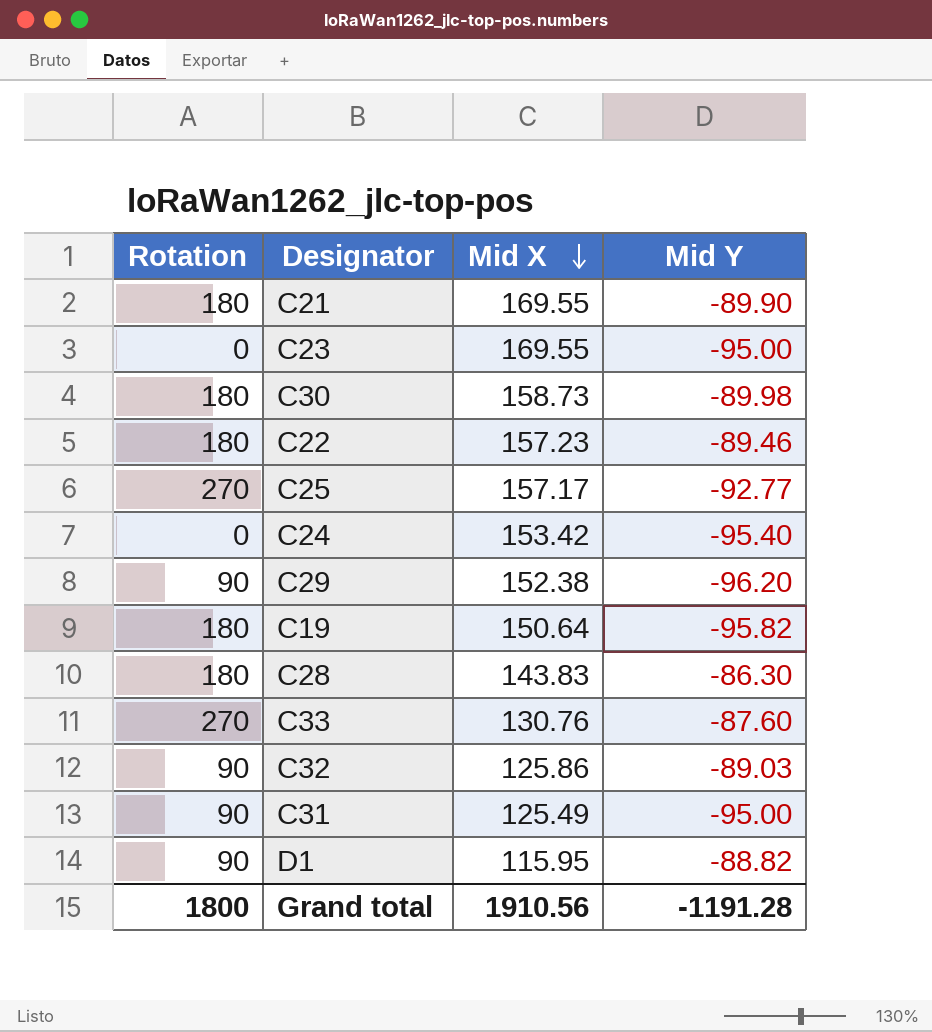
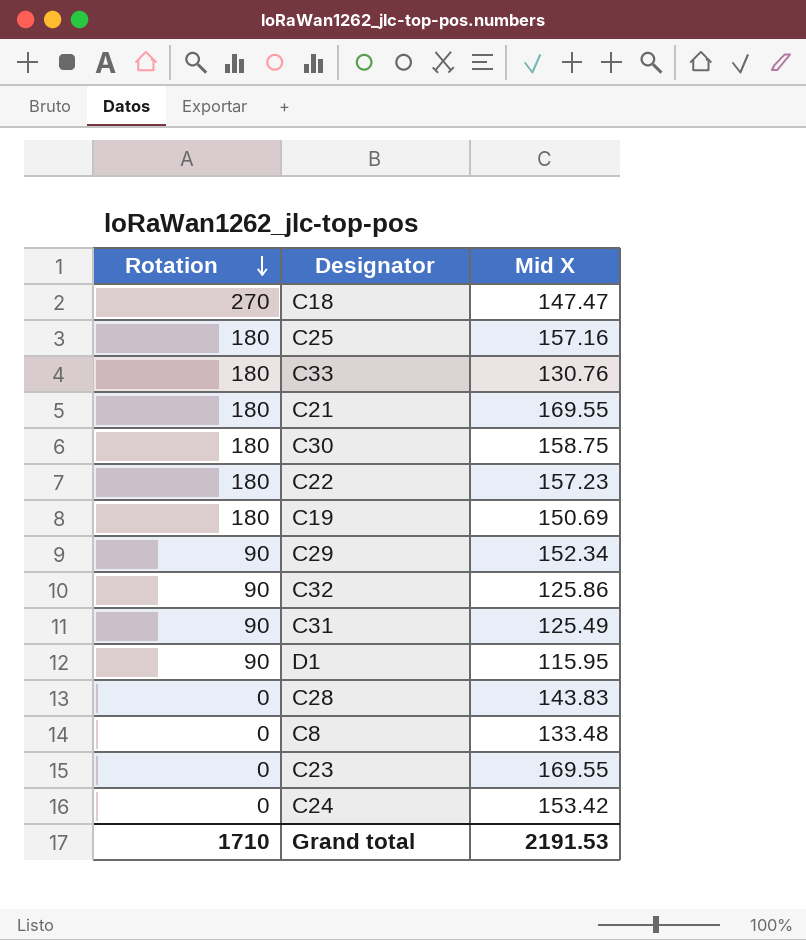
row order: Mid X descending -> Rotation descending
column Mid Y | position: 4 -> none
row C18: none -> 270 | 147.47
C25 | Rotation: 270 -> 180
C25 | Mid X: 157.17 -> 157.16
C33 | Rotation: 270 -> 180
C30 | Mid X: 158.73 -> 158.75
C19 | Mid X: 150.64 -> 150.69
C29 | Mid X: 152.38 -> 152.34
C28 | Rotation: 180 -> 0
row C8: none -> 0 | 133.48
Grand total | Rotation: 1800 -> 1710
Grand total | Mid X: 1910.56 -> 2191.53

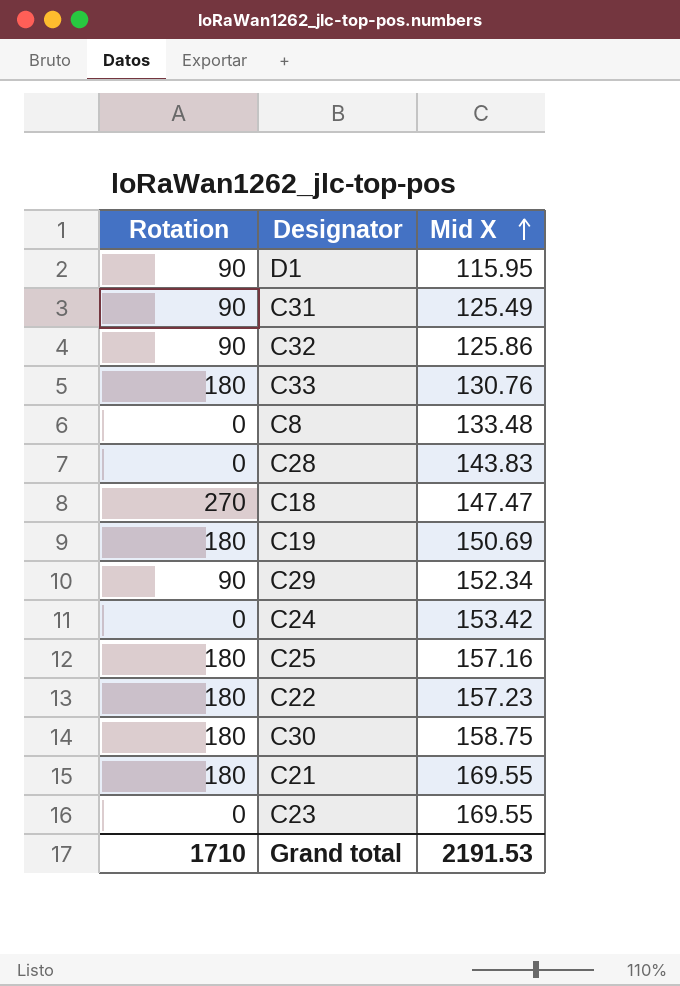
row order: Rotation descending -> Mid X ascending

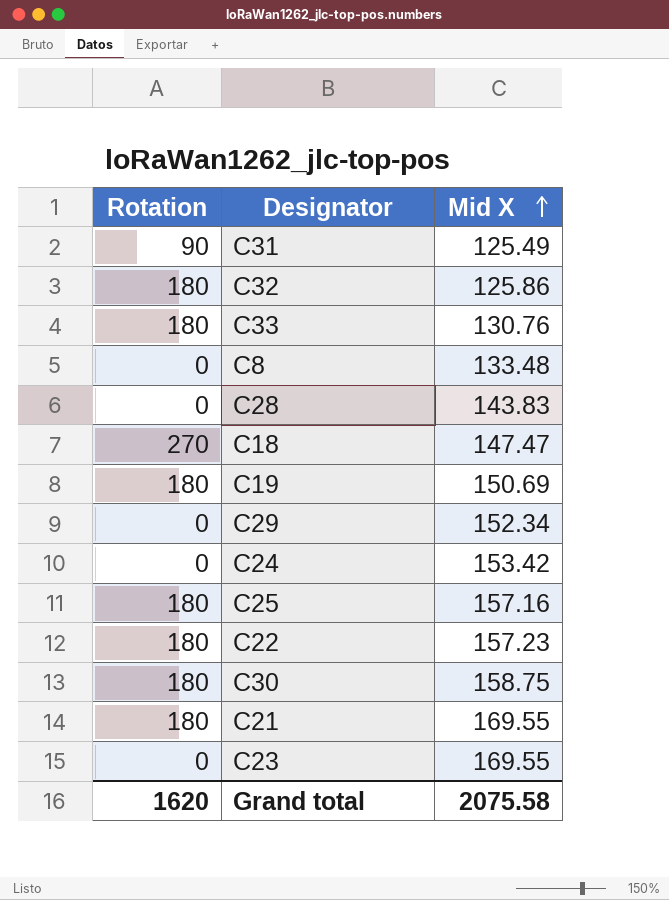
row D1: 90 | 115.95 -> none
C32 | Rotation: 90 -> 180
C29 | Rotation: 90 -> 0
Grand total | Rotation: 1710 -> 1620
Grand total | Mid X: 2191.53 -> 2075.58

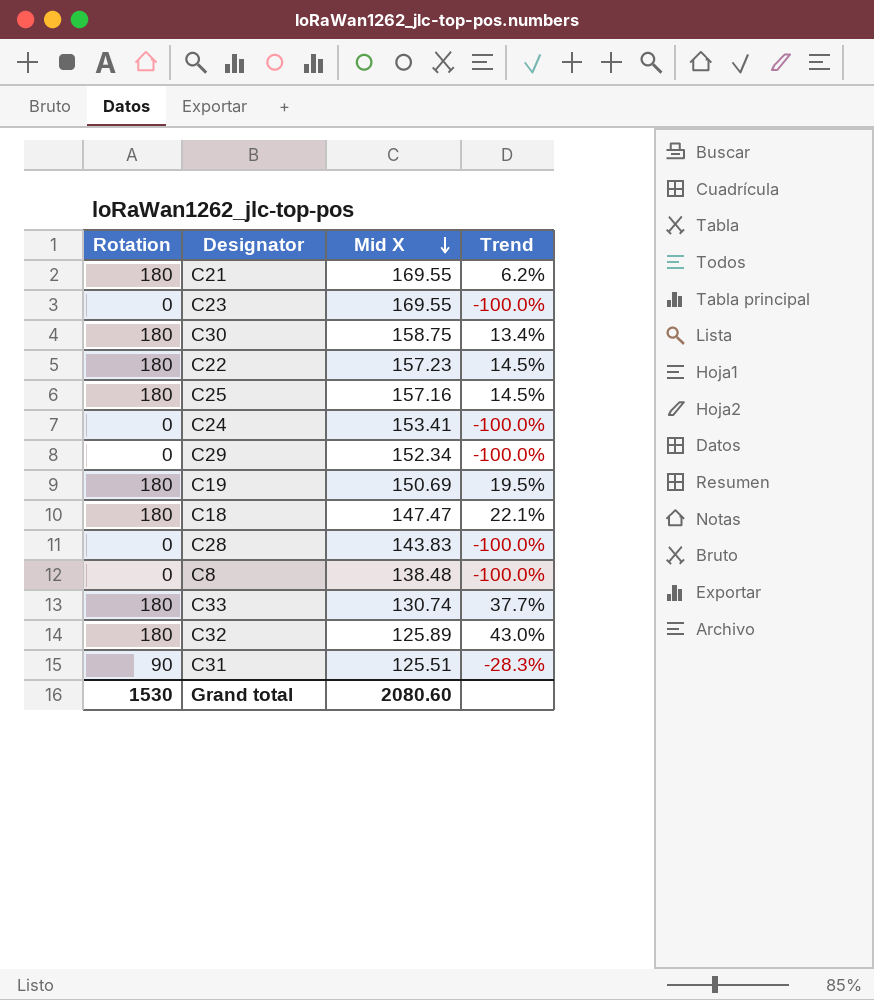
row order: Mid X ascending -> Mid X descending
column Trend | formula: none -> ([Rotation] - [Mid X]) / [Mid X]
C24 | Mid X: 153.42 -> 153.41
C18 | Rotation: 270 -> 180
C8 | Mid X: 133.48 -> 138.48
C33 | Mid X: 130.76 -> 130.74
C32 | Mid X: 125.86 -> 125.89
C31 | Mid X: 125.49 -> 125.51
Grand total | Rotation: 1620 -> 1530
Grand total | Mid X: 2075.58 -> 2080.60

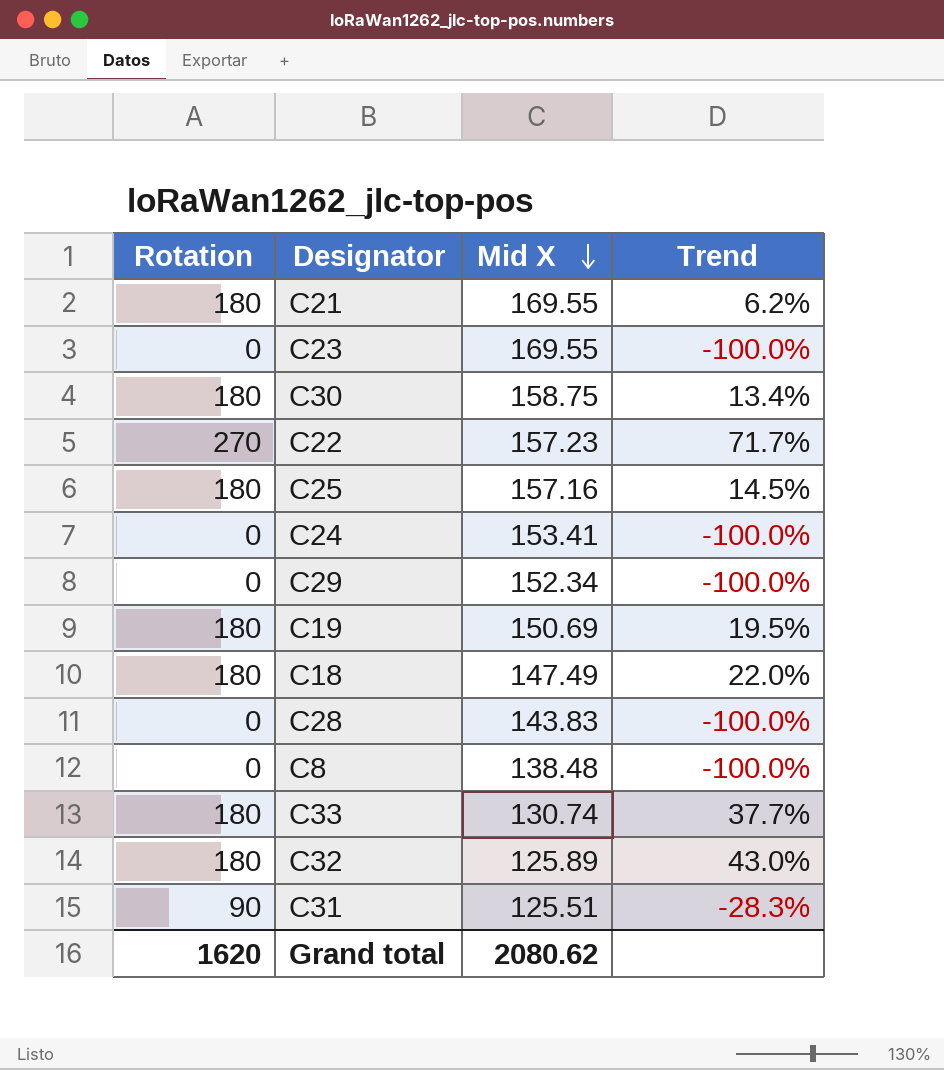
C22 | Rotation: 180 -> 270
C22 | Trend: 14.5% -> 71.7%
C18 | Mid X: 147.47 -> 147.49
C18 | Trend: 22.1% -> 22.0%
Grand total | Rotation: 1530 -> 1620
Grand total | Mid X: 2080.60 -> 2080.62

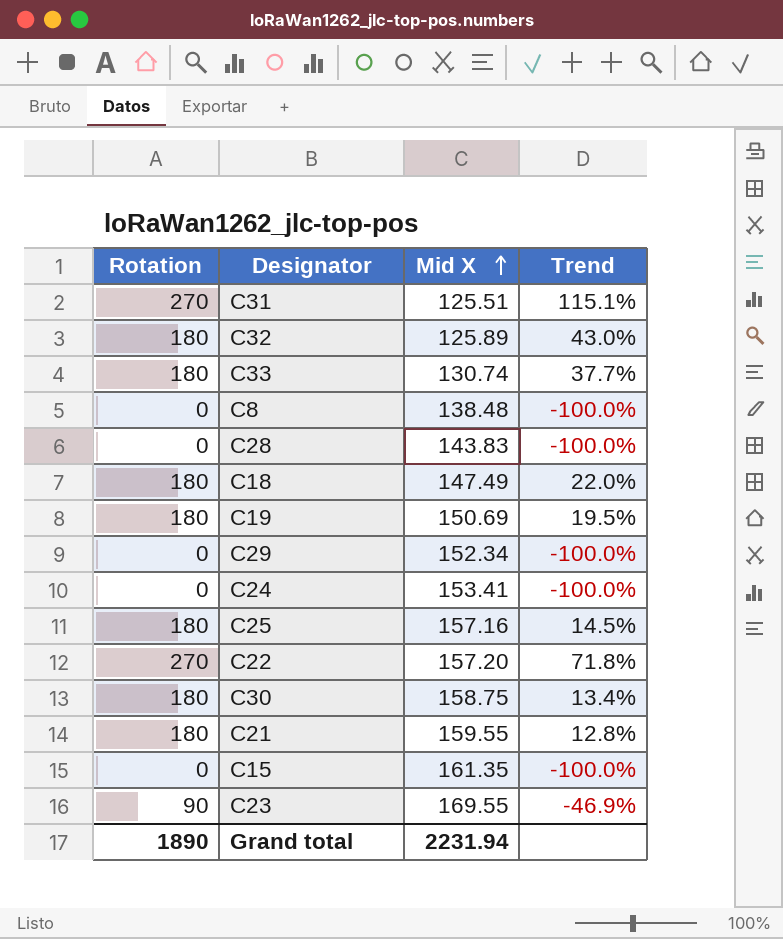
row order: Mid X descending -> Mid X ascending
C31 | Rotation: 90 -> 270
C31 | Trend: -28.3% -> 115.1%
C22 | Mid X: 157.23 -> 157.20
C22 | Trend: 71.7% -> 71.8%
C21 | Mid X: 169.55 -> 159.55
C21 | Trend: 6.2% -> 12.8%
row C15: none -> 0 | 161.35 | -100.0%
C23 | Rotation: 0 -> 90
C23 | Trend: -100.0% -> -46.9%
Grand total | Rotation: 1620 -> 1890
Grand total | Mid X: 2080.62 -> 2231.94

